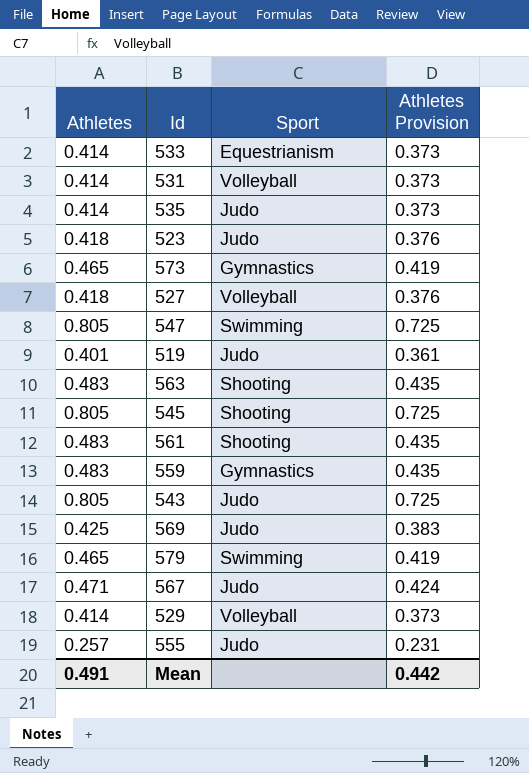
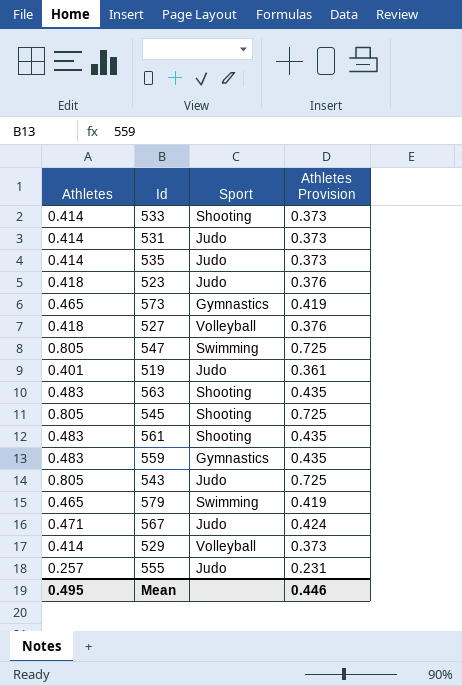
row 569: 0.425 | Judo | 0.383 -> none
533 | Sport: Equestrianism -> Shooting
531 | Sport: Volleyball -> Judo
Mean | Athletes: 0.491 -> 0.495
Mean | Athletes Provision: 0.442 -> 0.446

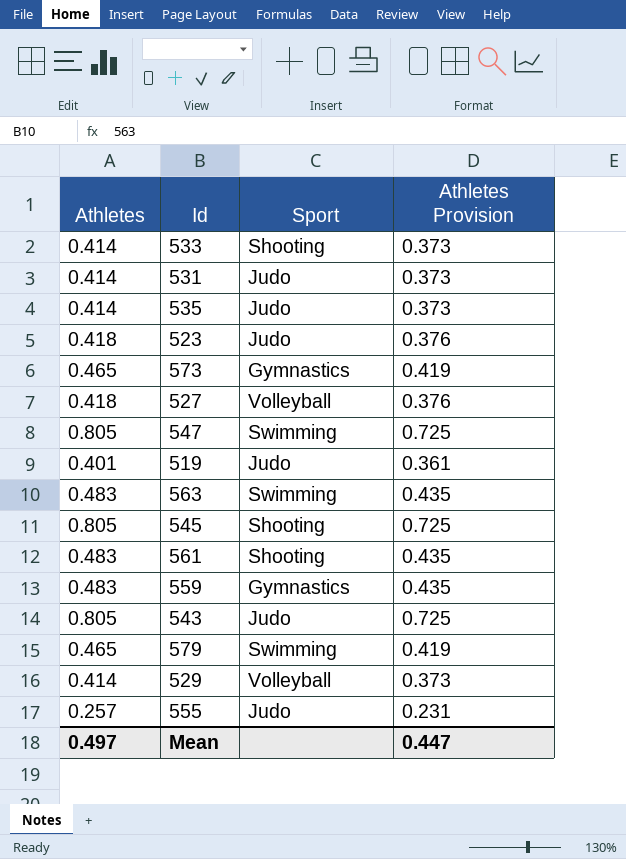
row 567: 0.471 | Judo | 0.424 -> none
563 | Sport: Shooting -> Swimming
Mean | Athletes: 0.495 -> 0.497
Mean | Athletes Provision: 0.446 -> 0.447

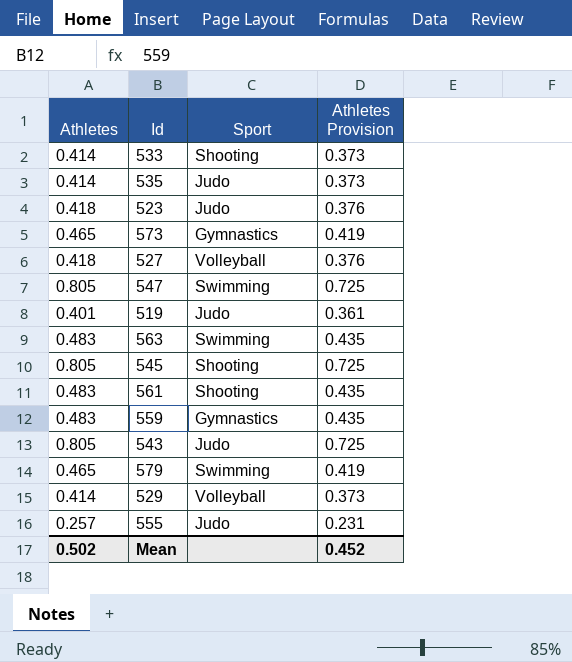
row 531: 0.414 | Judo | 0.373 -> none
Mean | Athletes: 0.497 -> 0.502
Mean | Athletes Provision: 0.447 -> 0.452

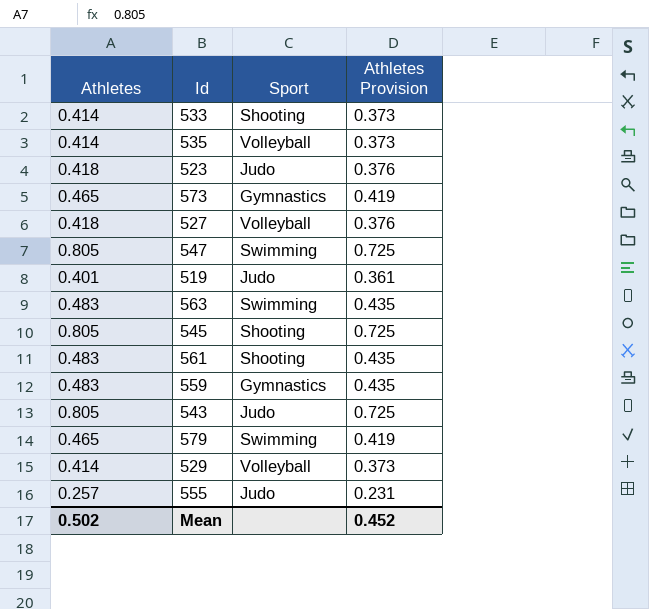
535 | Sport: Judo -> Volleyball

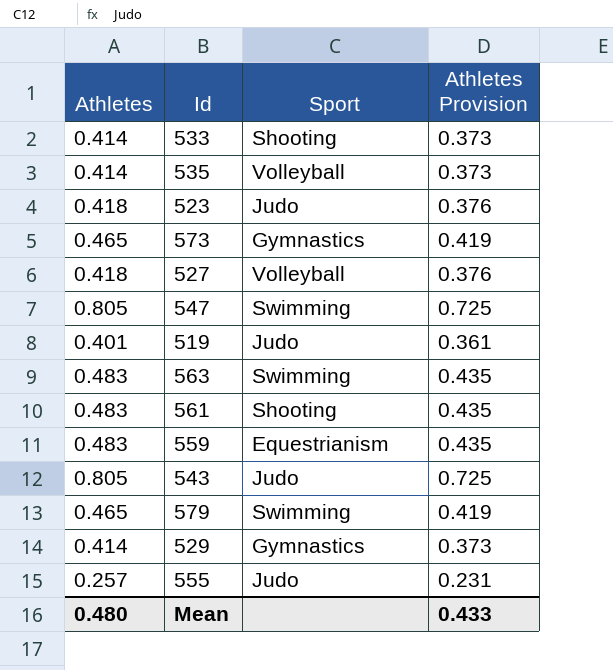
row 545: 0.805 | Shooting | 0.725 -> none
559 | Sport: Gymnastics -> Equestrianism
529 | Sport: Volleyball -> Gymnastics
Mean | Athletes: 0.502 -> 0.480
Mean | Athletes Provision: 0.452 -> 0.433

